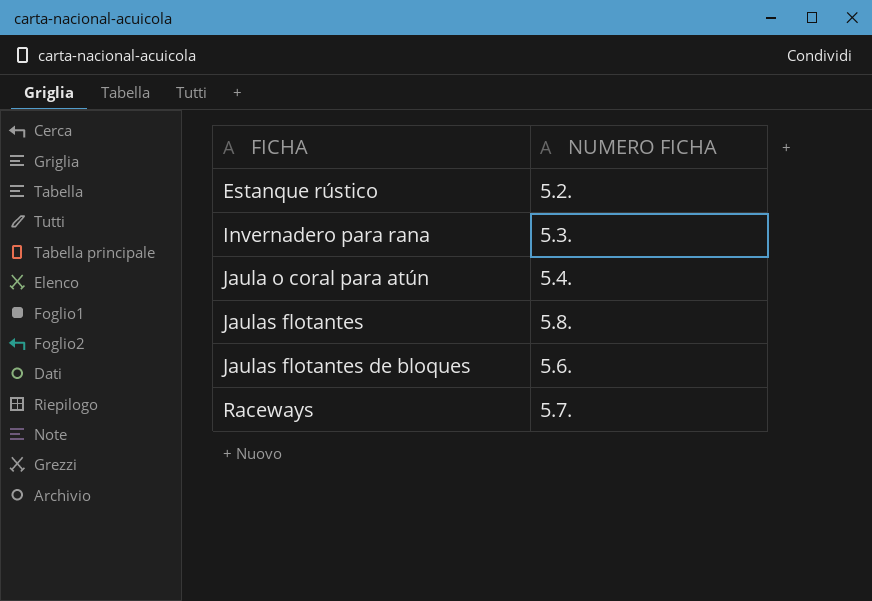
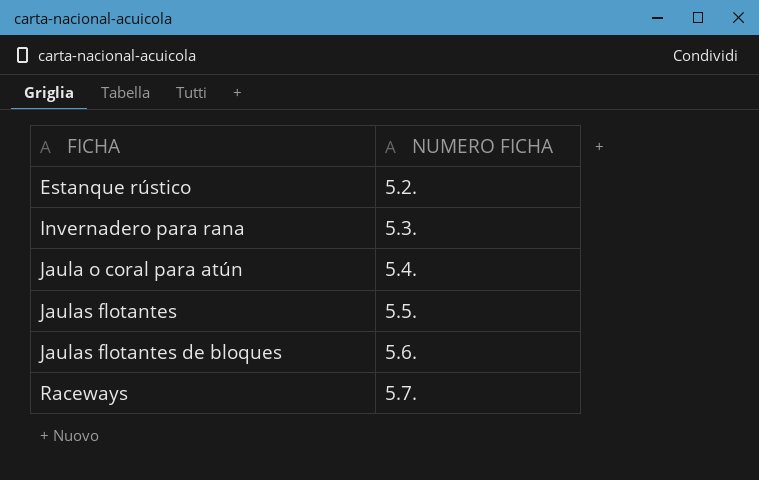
Jaulas flotantes | NUMERO FICHA: 5.8. -> 5.5.

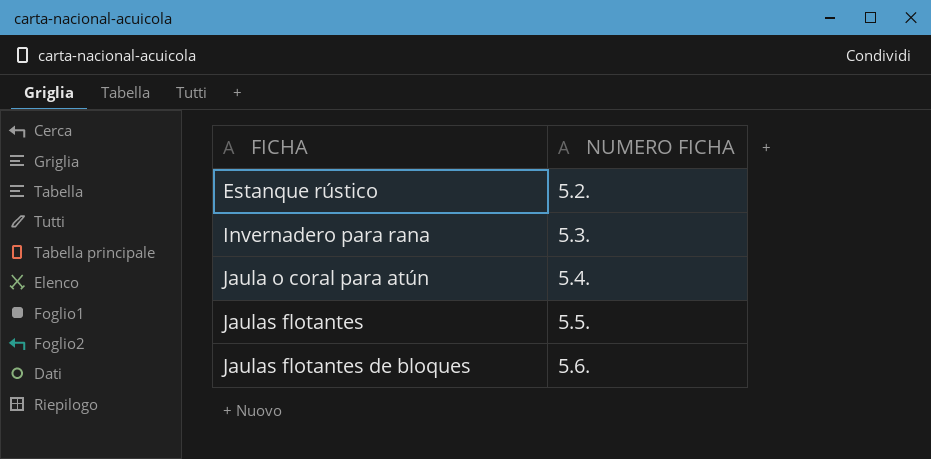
row Raceways: 5.7. -> none

